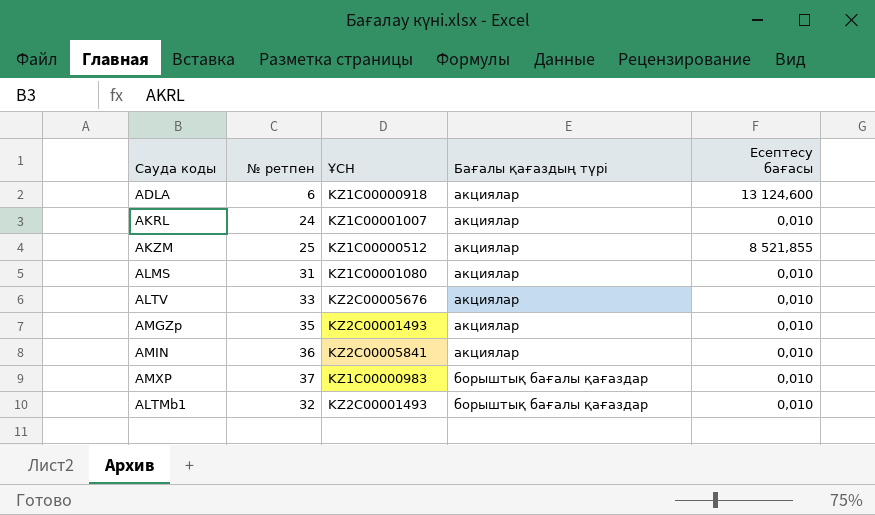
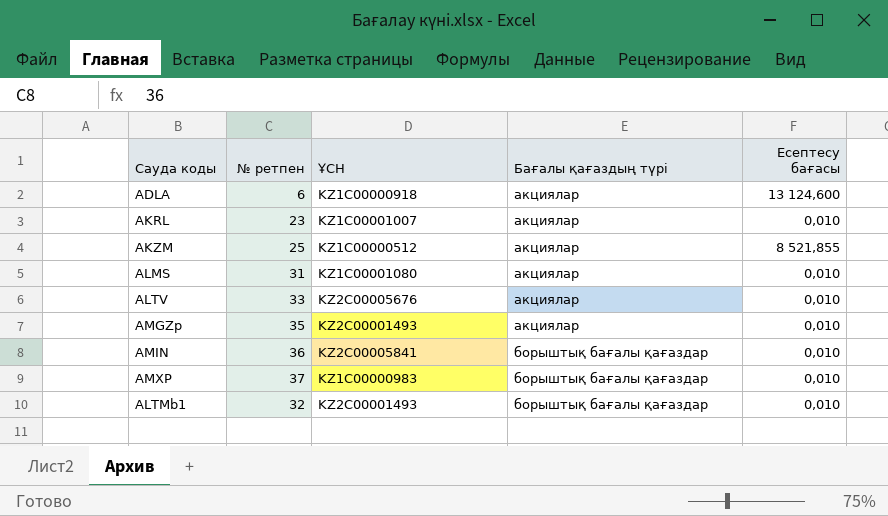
AKRL | № ретпен: 24 -> 23
AMIN | Бағалы қағаздың түрі: акциялар -> борыштық бағалы қағаздар

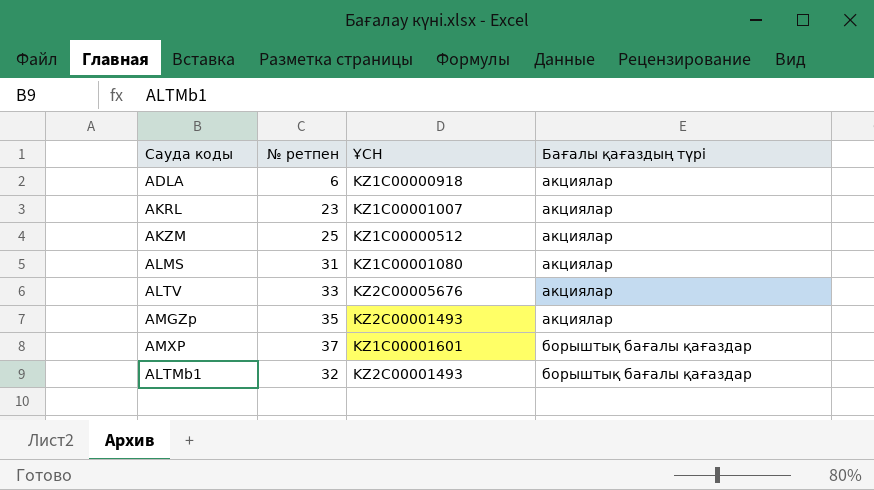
column Есептесу бағасы | position: 5 -> none
row AMIN: 36 | KZ2C00005841 | борыштық бағалы қағаздар | 0,010 -> none
AMXP | ҰСН: KZ1C00000983 -> KZ1C00001601

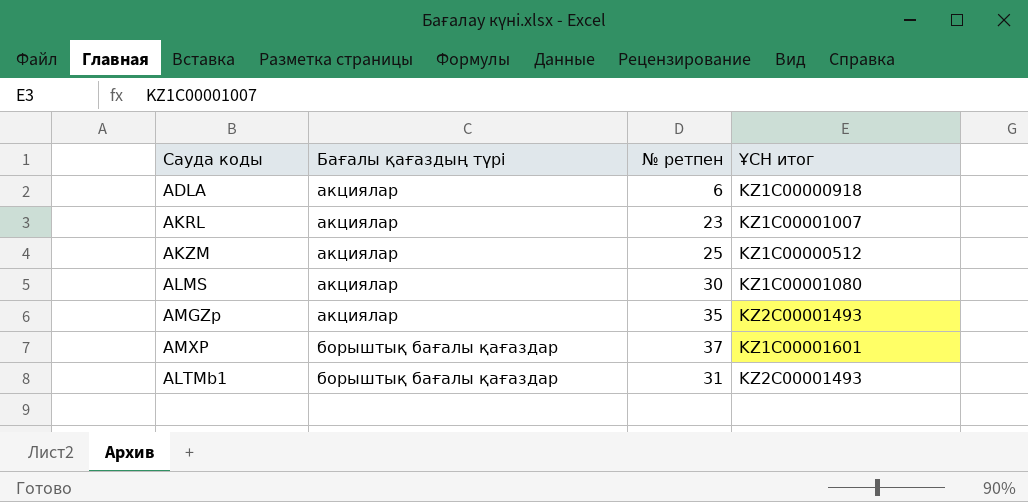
column Бағалы қағаздың түрі | position: 4 -> 2
column name: ҰСН -> ҰСН итог
row ALTV: 33 | KZ2C00005676 | акциялар -> none
ALMS | № ретпен: 31 -> 30
ALTMb1 | № ретпен: 32 -> 31

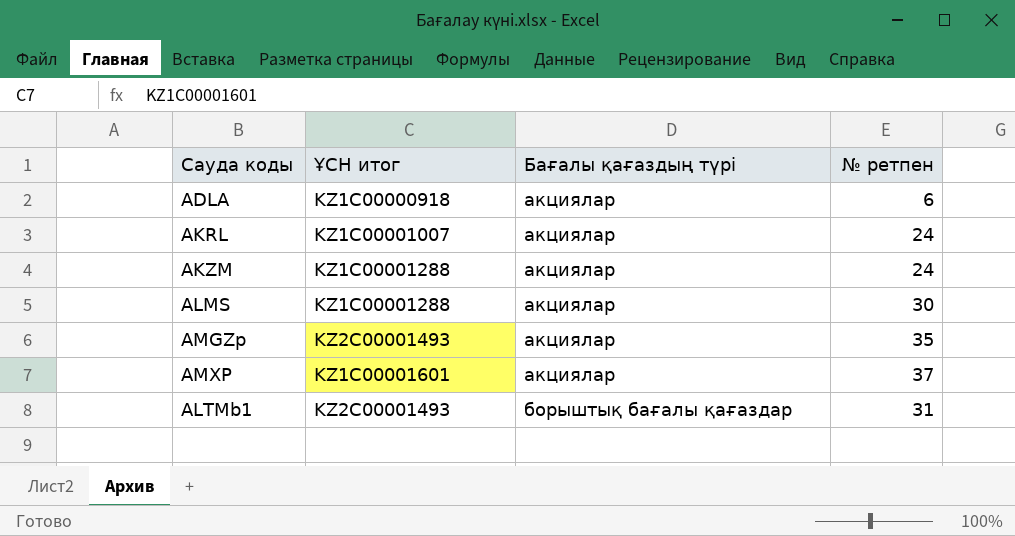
column ҰСН итог | position: 4 -> 2
AKRL | № ретпен: 23 -> 24
AKZM | ҰСН итог: KZ1C00000512 -> KZ1C00001288
AKZM | № ретпен: 25 -> 24
ALMS | ҰСН итог: KZ1C00001080 -> KZ1C00001288
AMXP | Бағалы қағаздың түрі: борыштық бағалы қағаздар -> акциялар

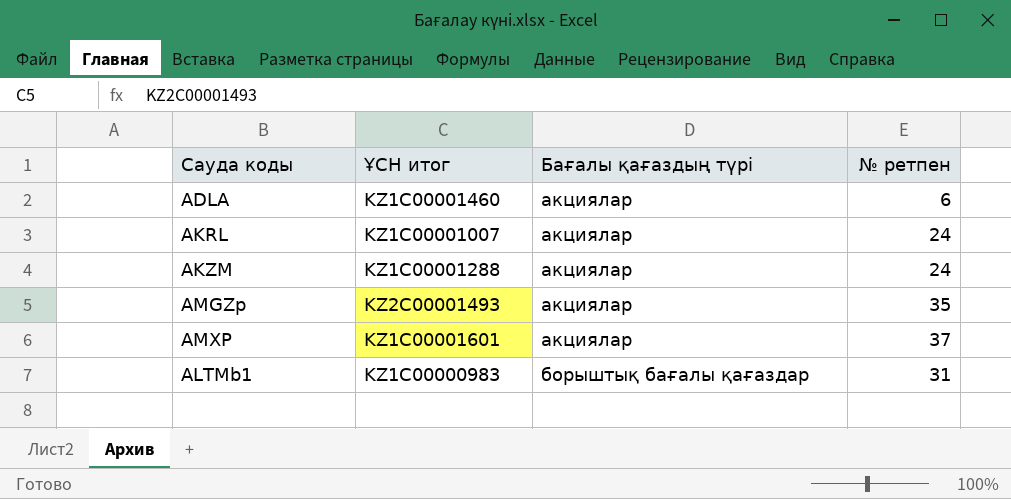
row ALMS: KZ1C00001288 | акциялар | 30 -> none
ADLA | ҰСН итог: KZ1C00000918 -> KZ1C00001460
ALTMb1 | ҰСН итог: KZ2C00001493 -> KZ1C00000983

